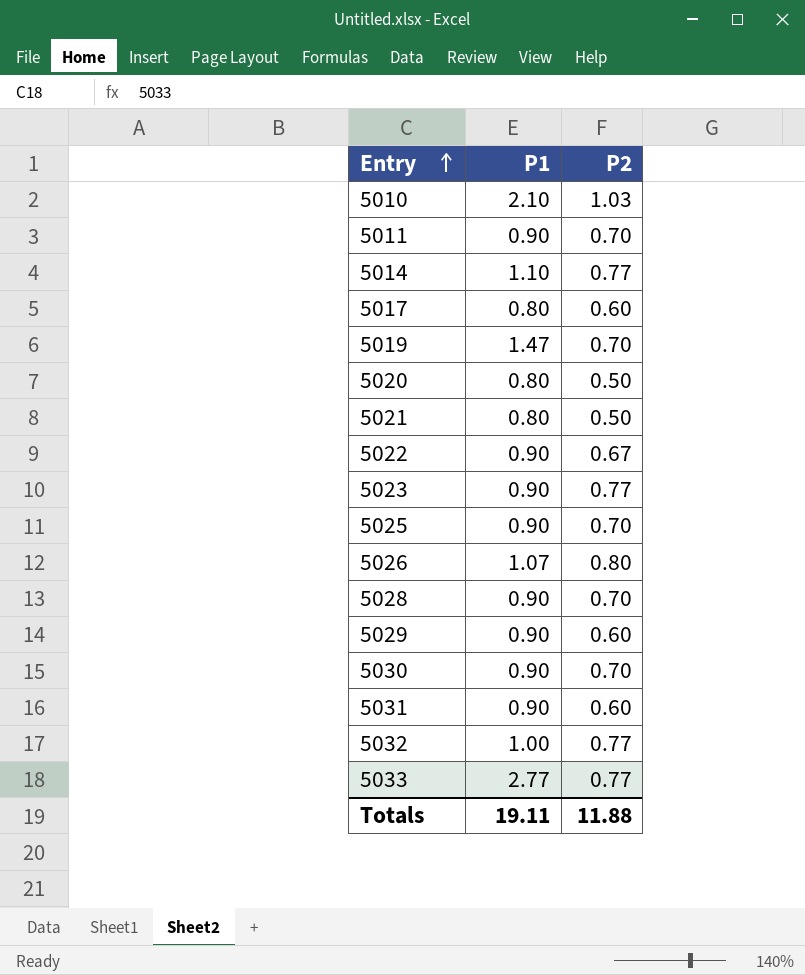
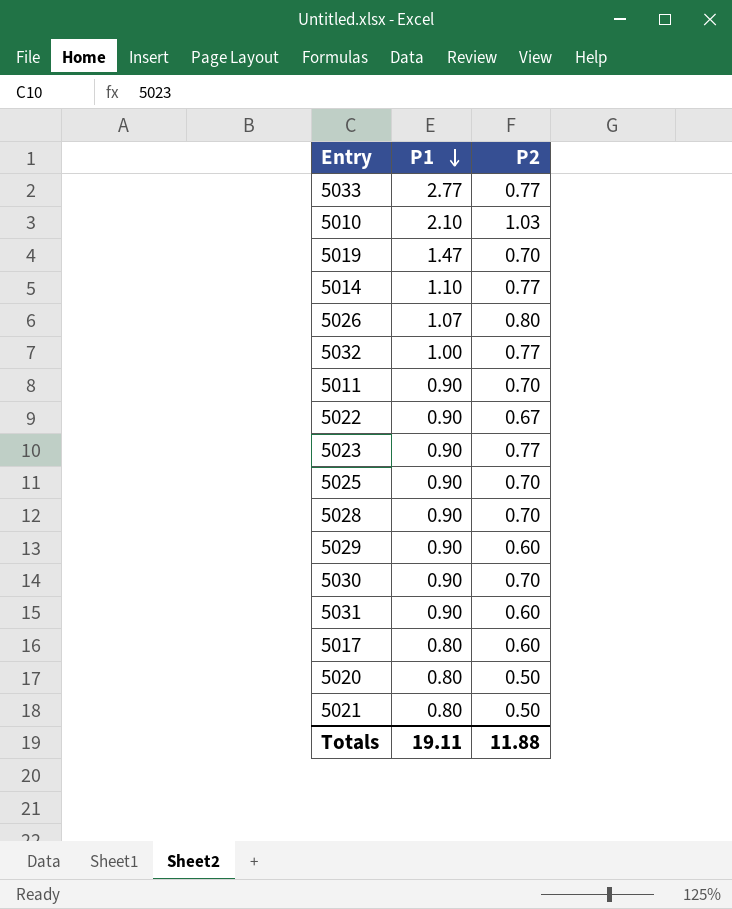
row order: Entry ascending -> P1 descending

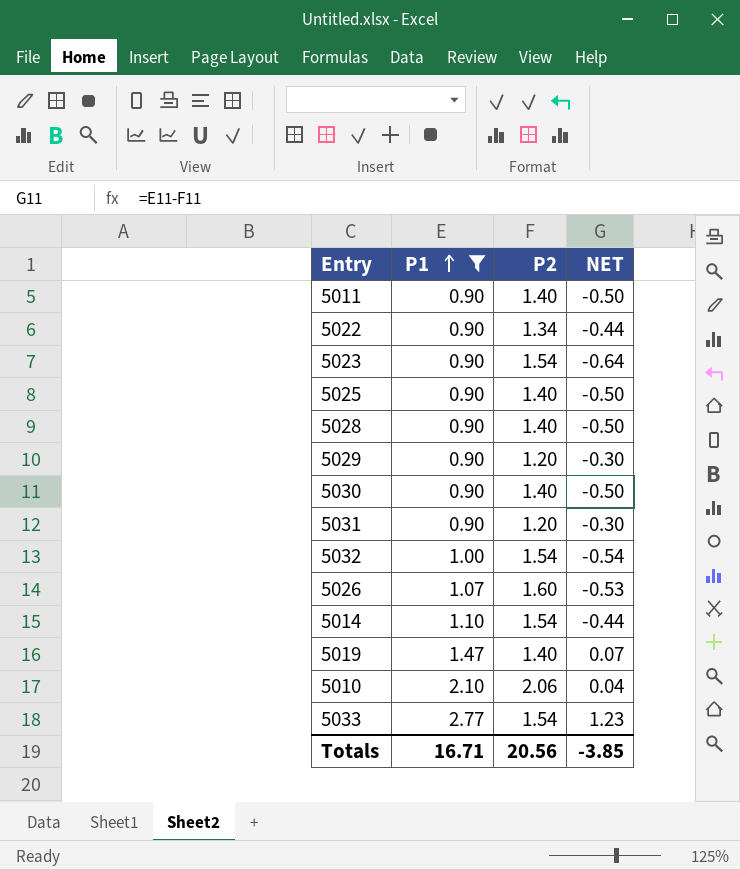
filter: none -> P1 != 0.80
row order: P1 descending -> P1 ascending
column NET | formula: none -> [P1] - [P2]
5011 | P2: 0.70 -> 1.40
5022 | P2: 0.67 -> 1.34
5023 | P2: 0.77 -> 1.54
5025 | P2: 0.70 -> 1.40
5028 | P2: 0.70 -> 1.40
5029 | P2: 0.60 -> 1.20
5030 | P2: 0.70 -> 1.40
5031 | P2: 0.60 -> 1.20
5032 | P2: 0.77 -> 1.54
5026 | P2: 0.80 -> 1.60
5014 | P2: 0.77 -> 1.54
5019 | P2: 0.70 -> 1.40
5010 | P2: 1.03 -> 2.06
5033 | P2: 0.77 -> 1.54
Totals | P1: 19.11 -> 16.71
Totals | P2: 11.88 -> 20.56

